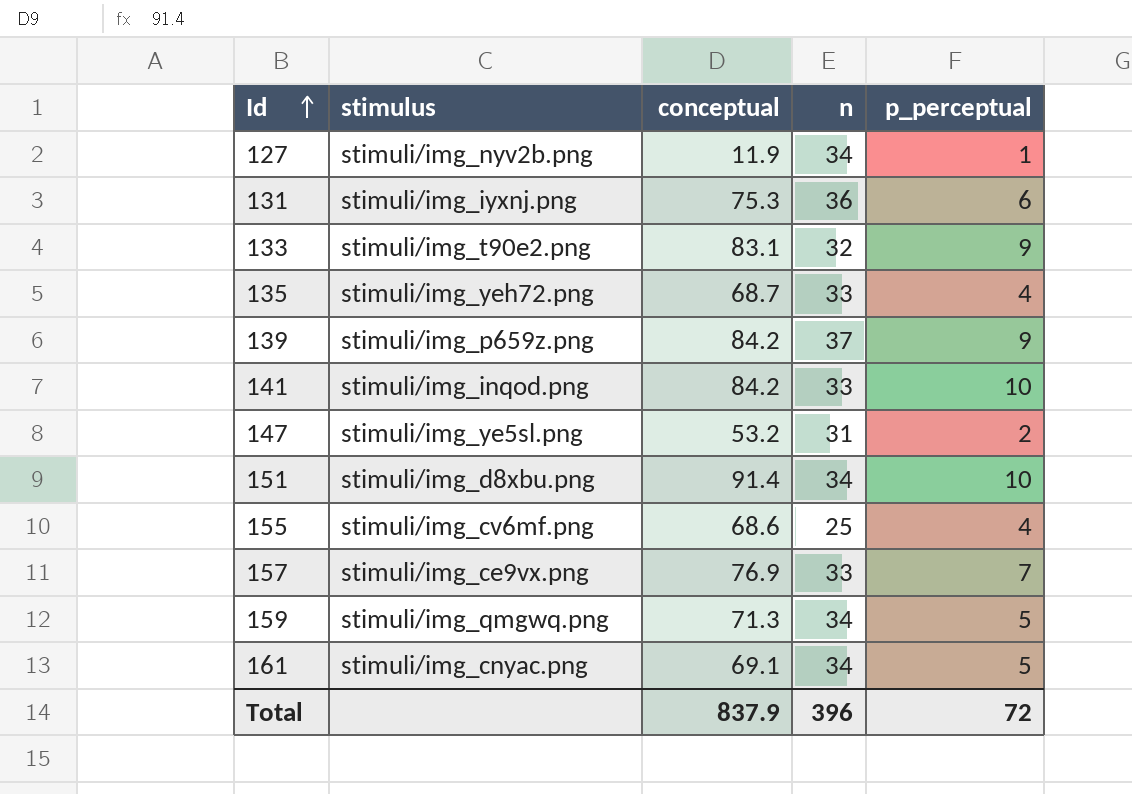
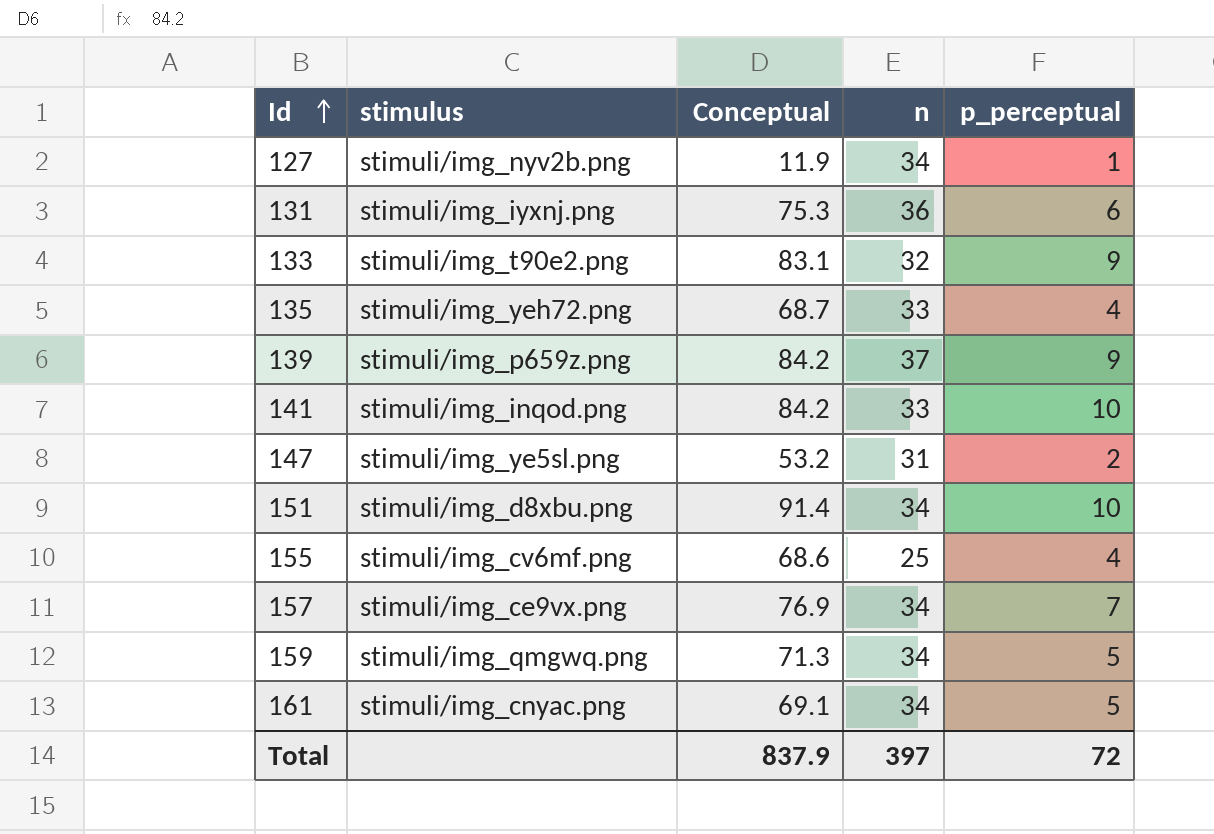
column name: conceptual -> Conceptual
157 | n: 33 -> 34
Total | n: 396 -> 397

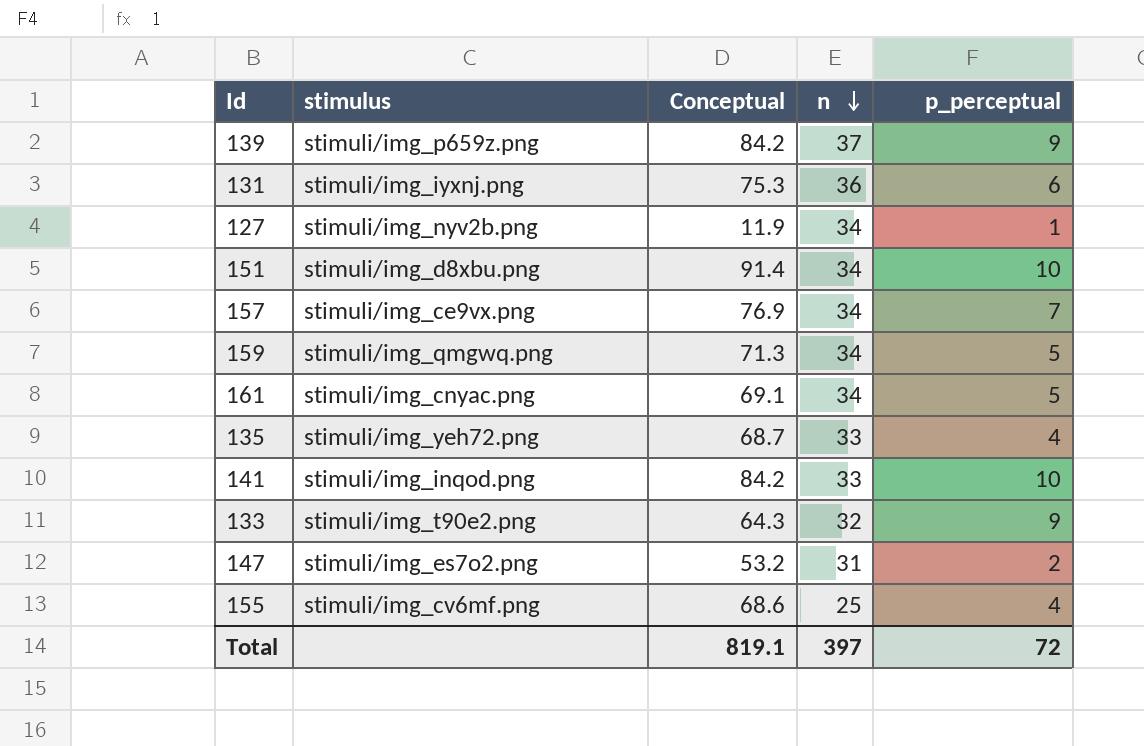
row order: Id ascending -> n descending
133 | Conceptual: 83.1 -> 64.3
147 | stimulus: stimuli/img_ye5sl.png -> stimuli/img_es7o2.png
Total | Conceptual: 837.9 -> 819.1

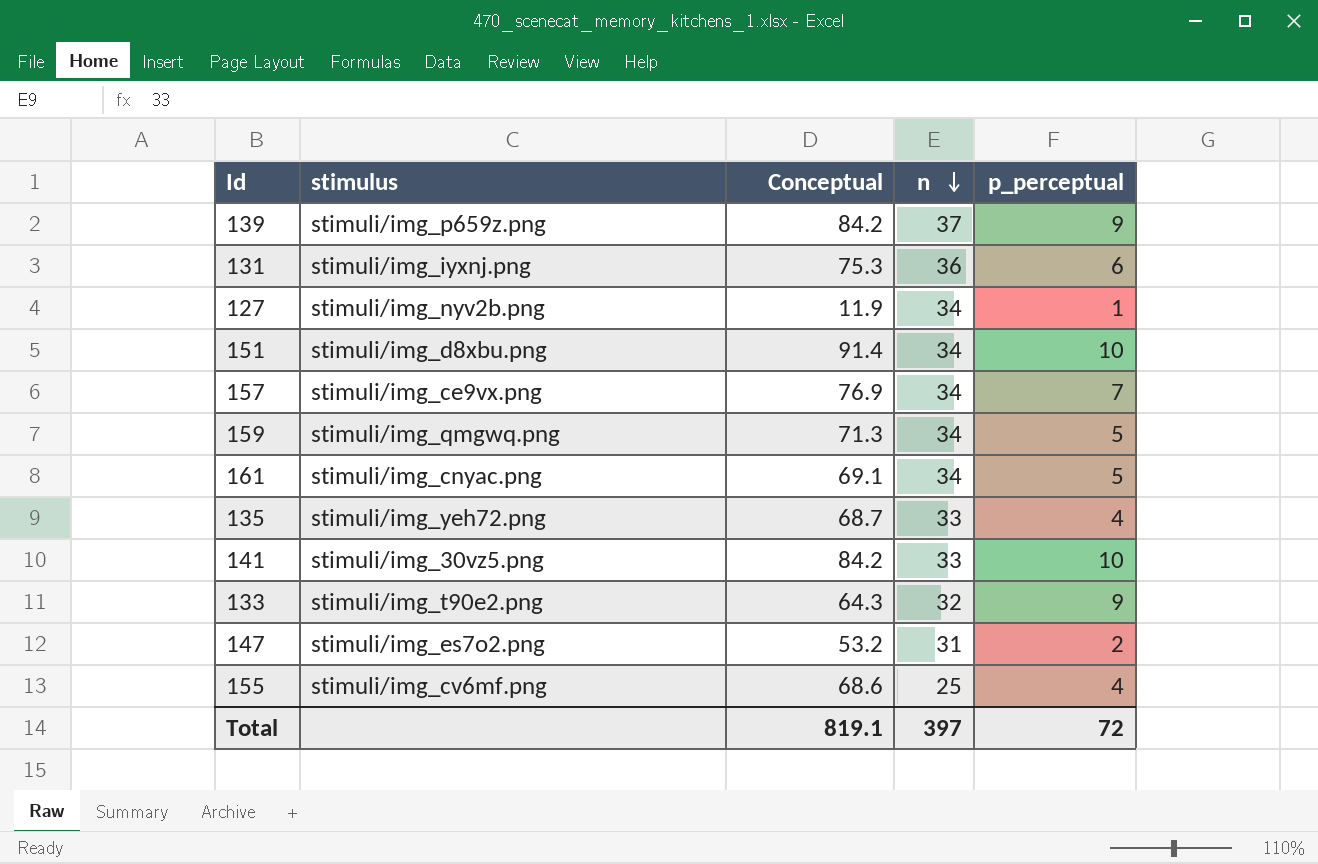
141 | stimulus: stimuli/img_inqod.png -> stimuli/img_30vz5.png

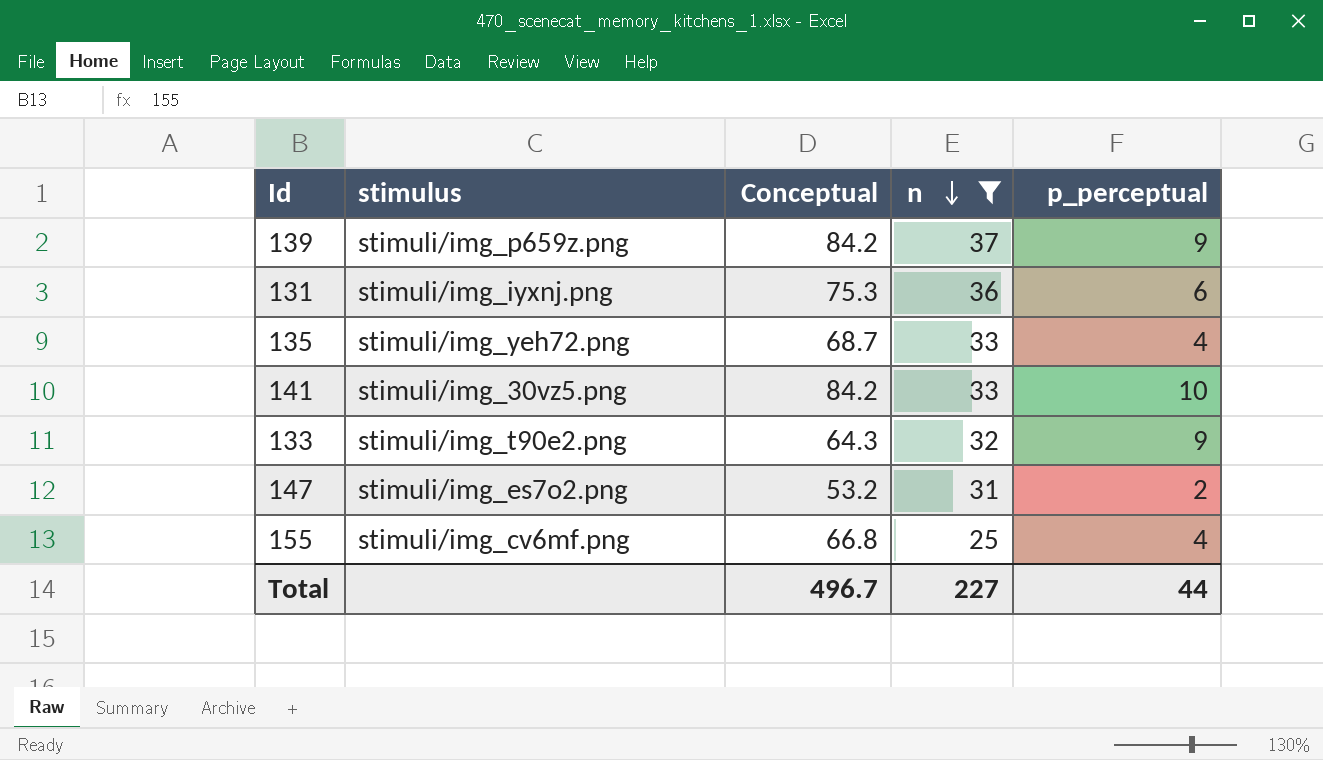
filter: none -> n != 34
155 | Conceptual: 68.6 -> 66.8
Total | Conceptual: 819.1 -> 496.7
Total | n: 397 -> 227
Total | p_perceptual: 72 -> 44

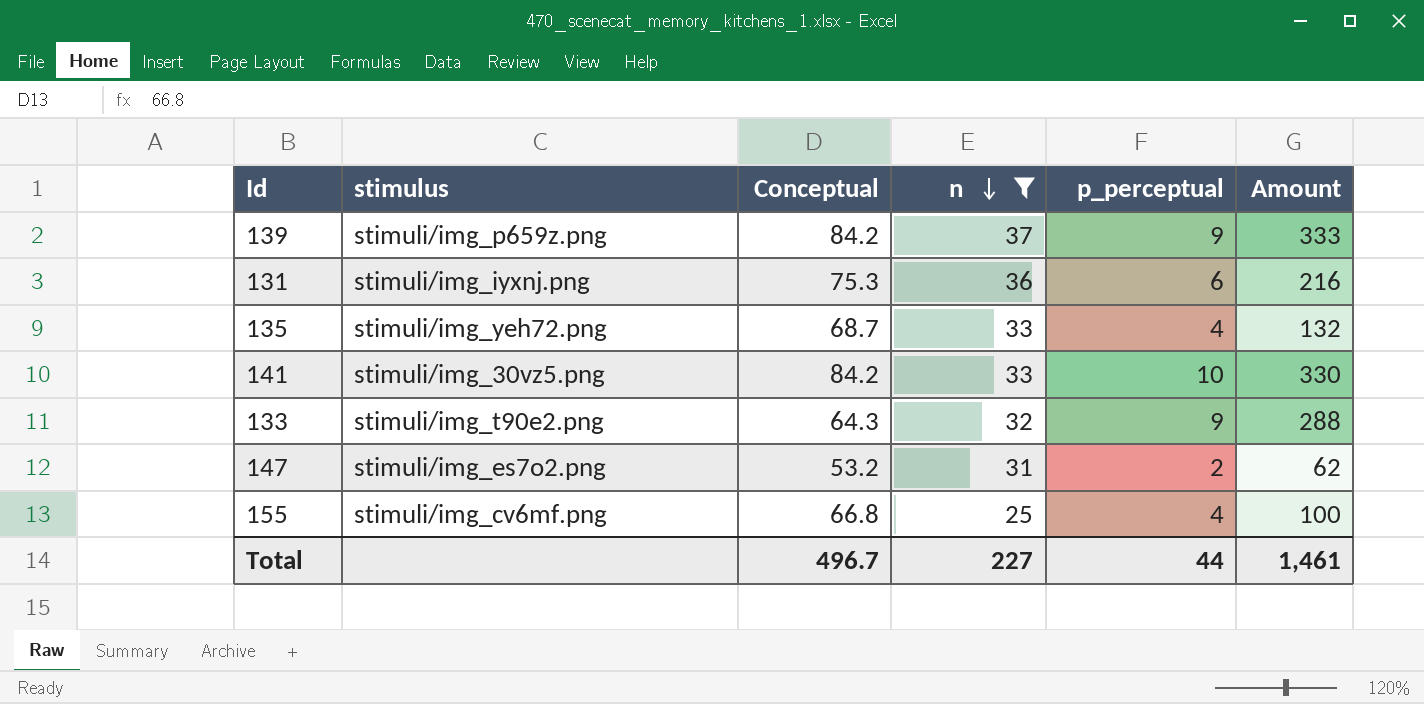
column Amount | formula: none -> [n] * [p_perceptual]

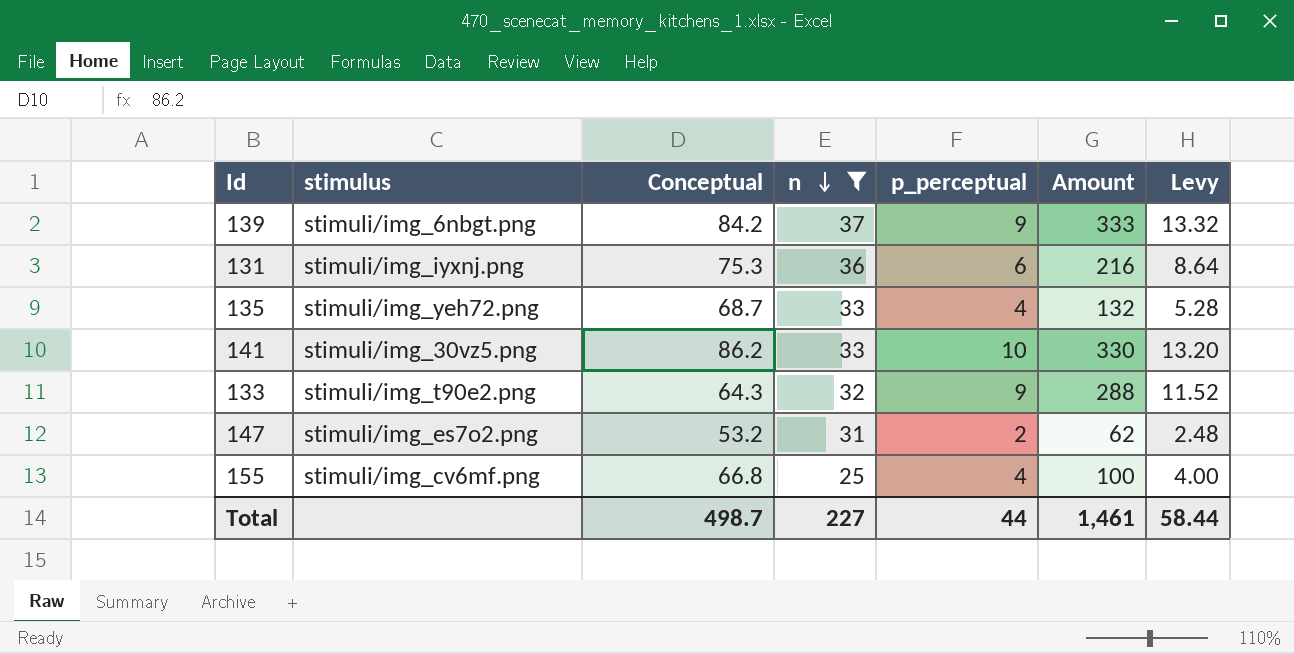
column Levy | formula: none -> [Amount] * 0.04
139 | stimulus: stimuli/img_p659z.png -> stimuli/img_6nbgt.png
141 | Conceptual: 84.2 -> 86.2
Total | Conceptual: 496.7 -> 498.7

